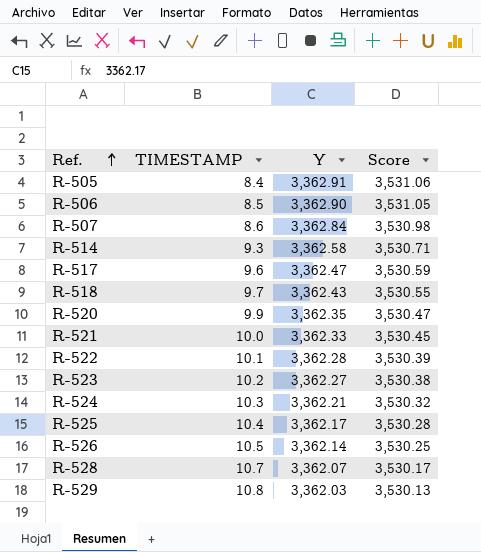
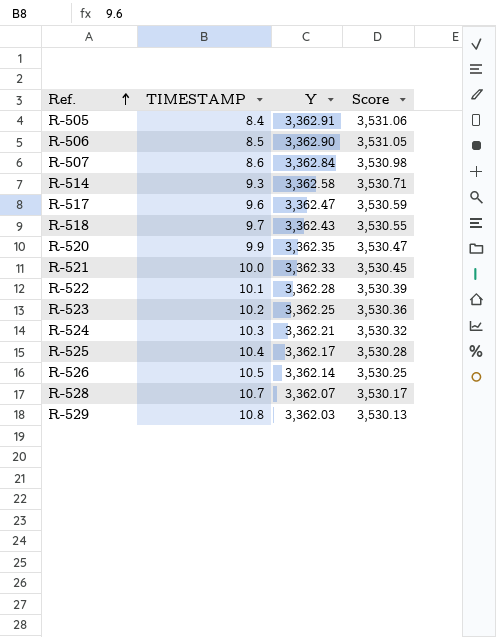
R-523 | Y: 3,362.27 -> 3,362.25
R-523 | Score: 3,530.38 -> 3,530.36

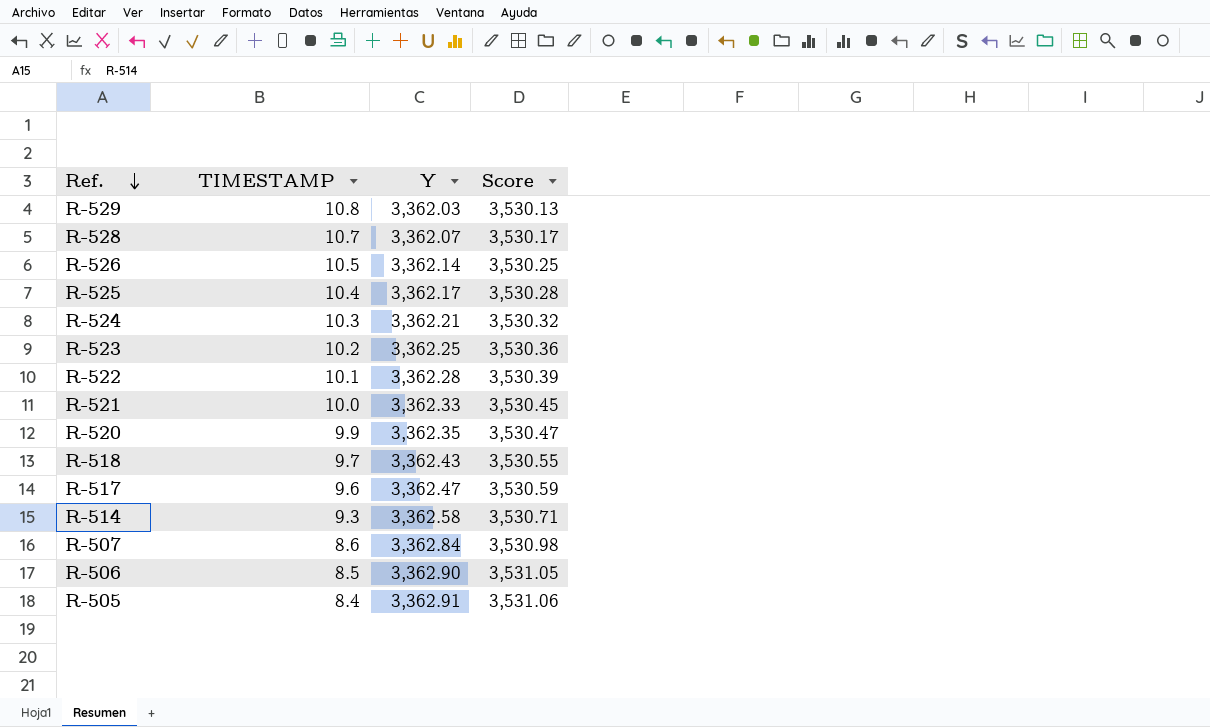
row order: Ref. ascending -> Ref. descending

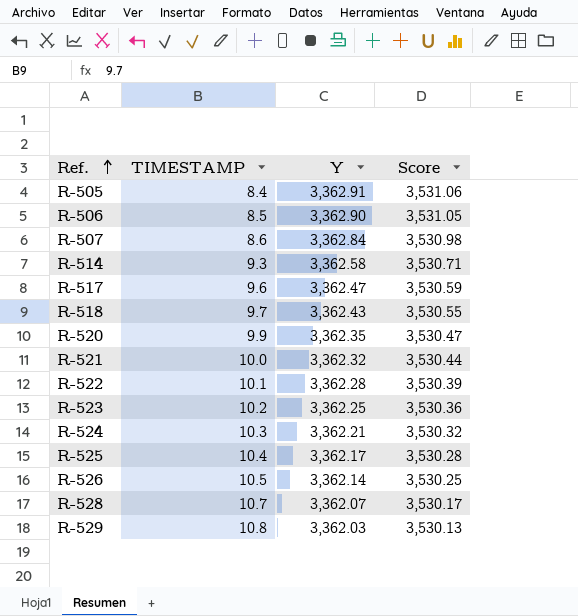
row order: Ref. descending -> Ref. ascending
R-521 | Y: 3,362.33 -> 3,362.32
R-521 | Score: 3,530.45 -> 3,530.44

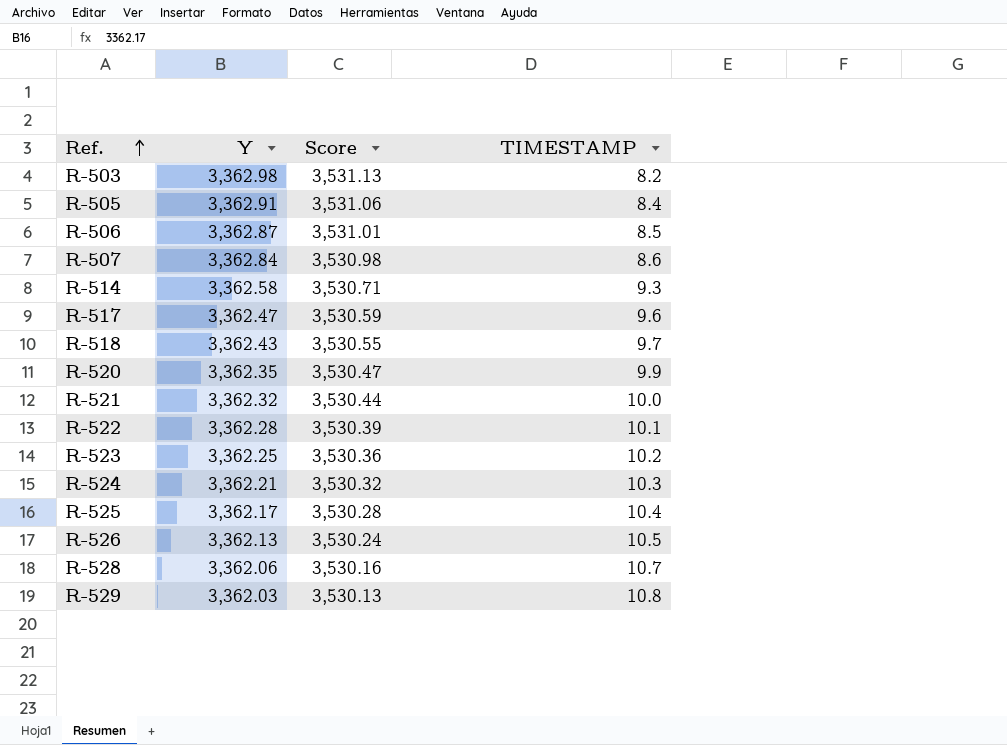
column TIMESTAMP | position: 2 -> 4
row R-503: none -> 3,362.98 | 3,531.13 | 8.2
R-506 | Y: 3,362.90 -> 3,362.87
R-506 | Score: 3,531.05 -> 3,531.01
R-526 | Y: 3,362.14 -> 3,362.13
R-526 | Score: 3,530.25 -> 3,530.24
R-528 | Y: 3,362.07 -> 3,362.06
R-528 | Score: 3,530.17 -> 3,530.16

